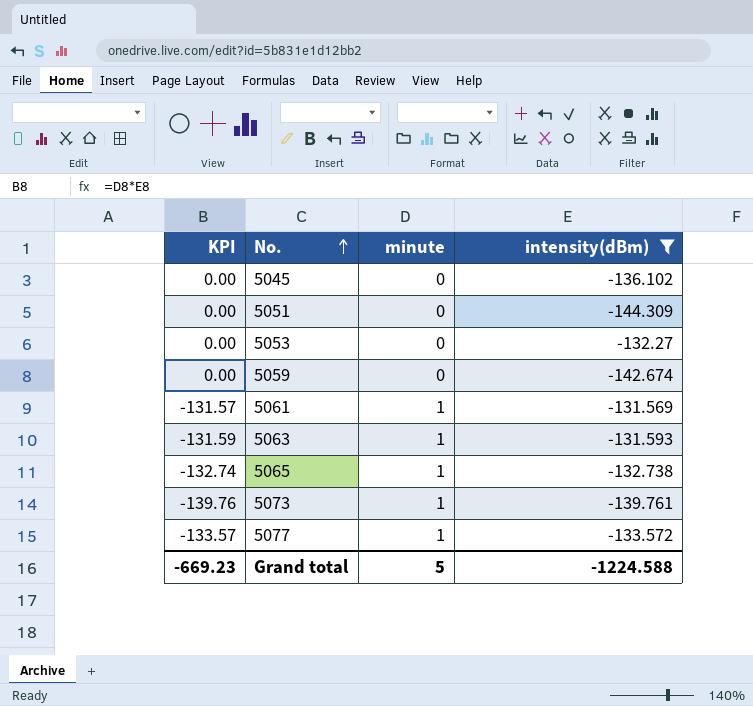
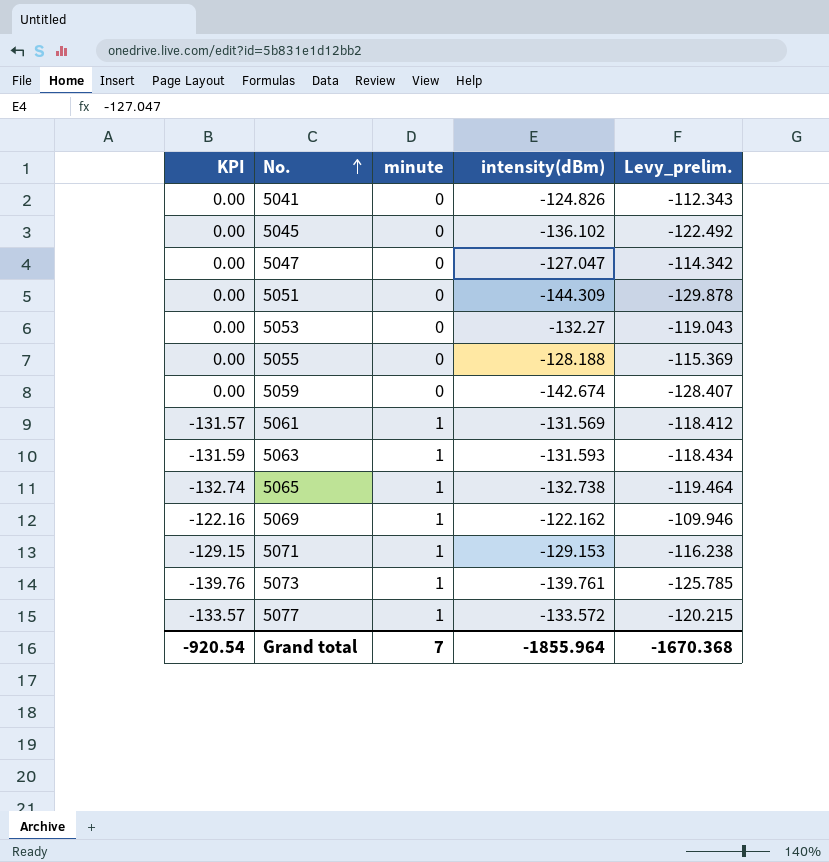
filter: intensity(dBm) <= -131.569 -> none
column Levy_prelim. | formula: none -> [intensity(dBm)] * 0.9
Grand total | KPI: -669.23 -> -920.54
Grand total | minute: 5 -> 7
Grand total | intensity(dBm): -1224.588 -> -1855.964

